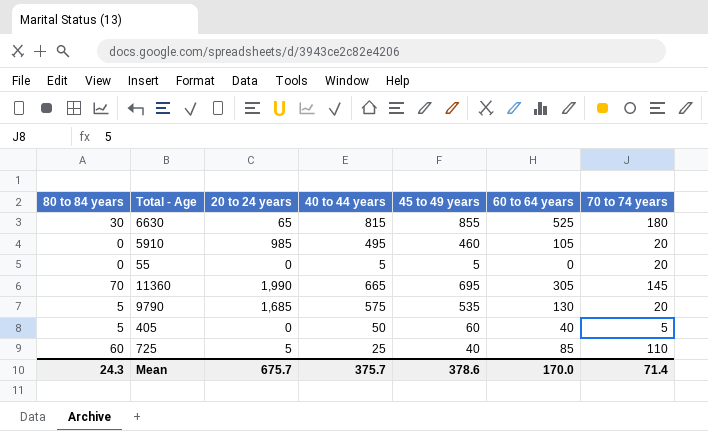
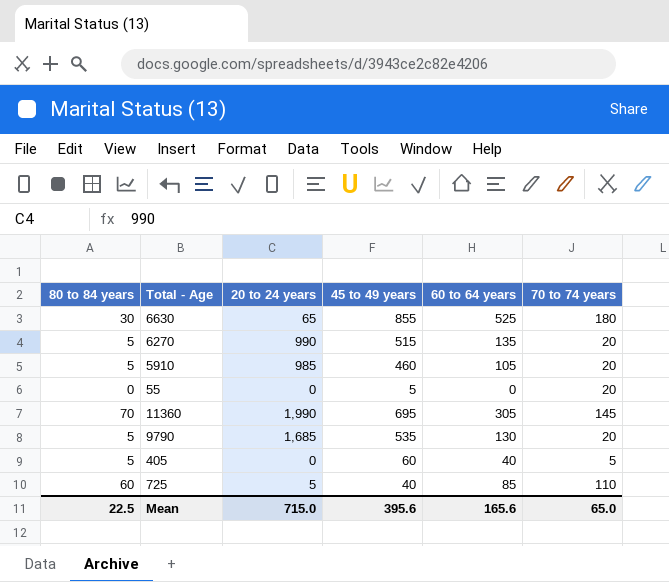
column 40 to 44 years | position: 4 -> none
row 6270: none -> 5 | 990 | 515 | 135 | 20
5910 | 80 to 84 years: 0 -> 5
Mean | 80 to 84 years: 24.3 -> 22.5
Mean | 20 to 24 years: 675.7 -> 715.0
Mean | 45 to 49 years: 378.6 -> 395.6
Mean | 60 to 64 years: 170.0 -> 165.6
Mean | 70 to 74 years: 71.4 -> 65.0

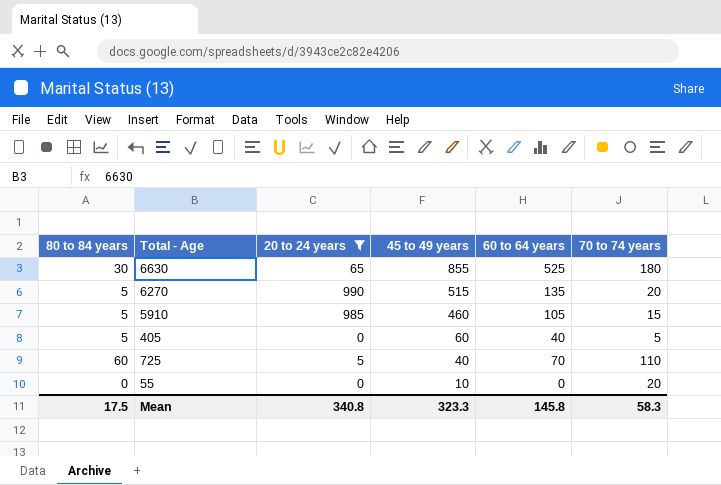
filter: none -> 20 to 24 years <= 990
row order: none -> 45 to 49 years descending
5910 | 70 to 74 years: 20 -> 15
725 | 60 to 64 years: 85 -> 70
55 | 45 to 49 years: 5 -> 10
Mean | 80 to 84 years: 22.5 -> 17.5
Mean | 20 to 24 years: 715.0 -> 340.8
Mean | 45 to 49 years: 395.6 -> 323.3
Mean | 60 to 64 years: 165.6 -> 145.8
Mean | 70 to 74 years: 65.0 -> 58.3

